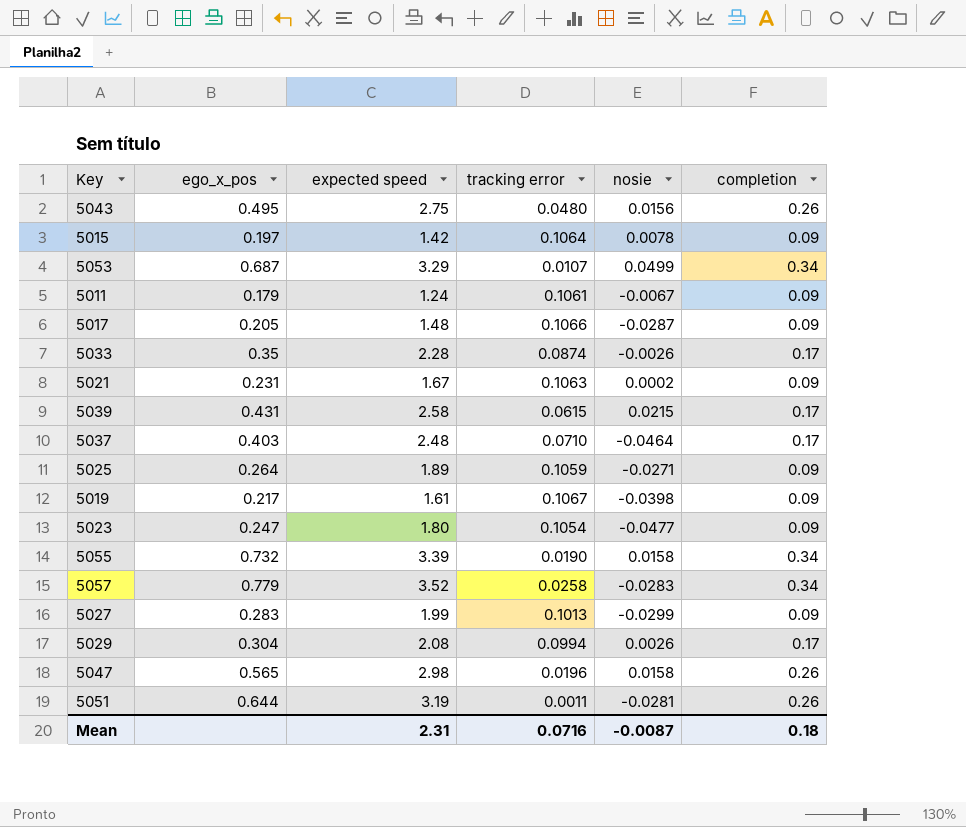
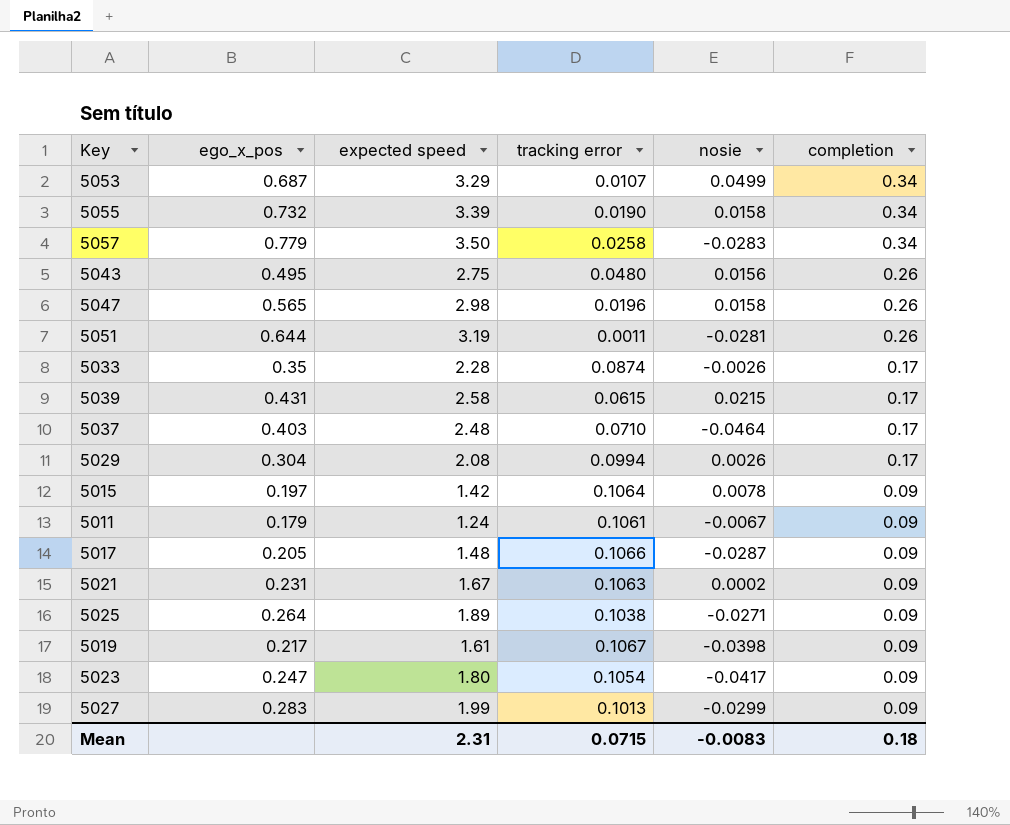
row order: none -> completion descending
5057 | expected speed: 3.52 -> 3.50
5025 | tracking error: 0.1059 -> 0.1038
5023 | nosie: -0.0477 -> -0.0417
Mean | tracking error: 0.0716 -> 0.0715
Mean | nosie: -0.0087 -> -0.0083

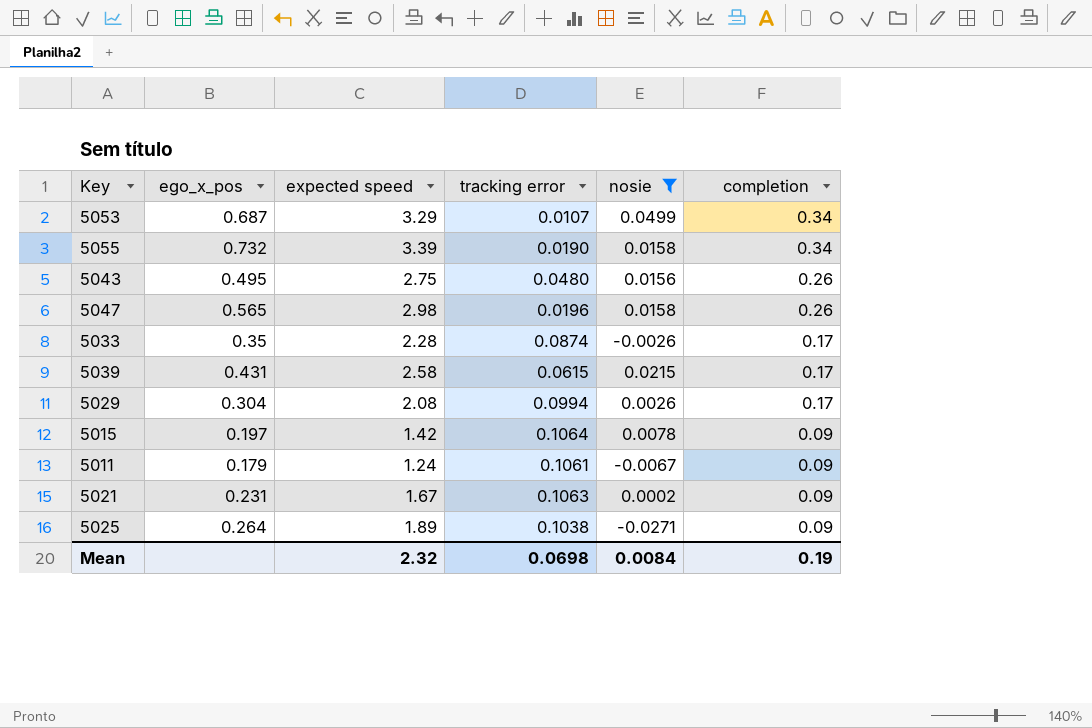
filter: none -> nosie >= -0.0271
Mean | expected speed: 2.31 -> 2.32
Mean | tracking error: 0.0715 -> 0.0698
Mean | nosie: -0.0083 -> 0.0084
Mean | completion: 0.18 -> 0.19

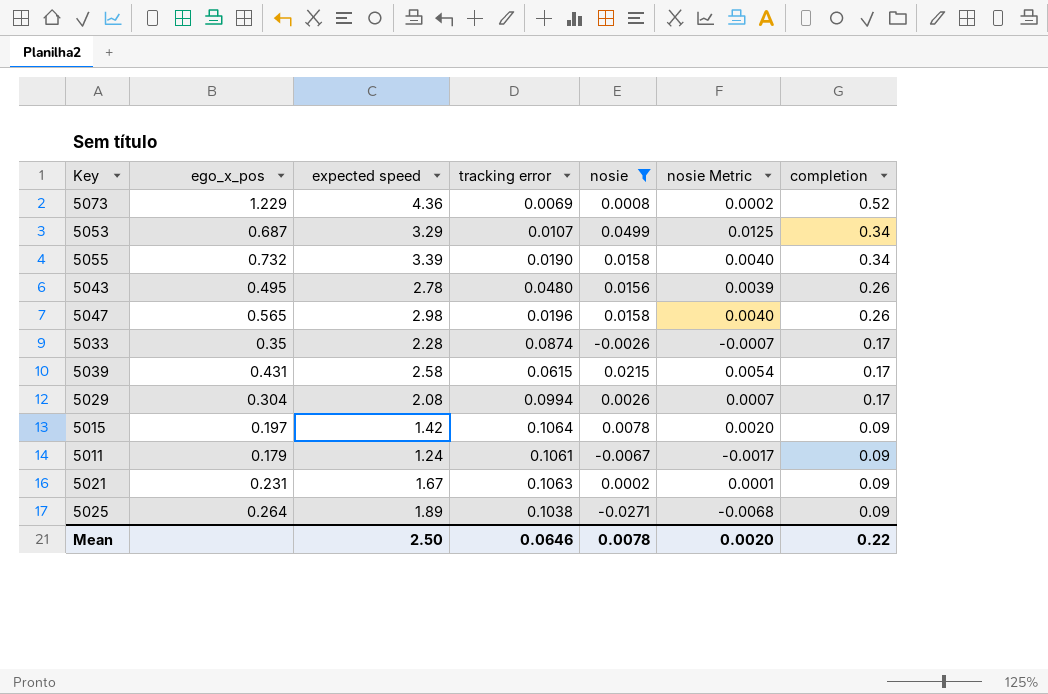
column nosie Metric | formula: none -> [nosie] * 0.25
row 5073: none -> 1.229 | 4.36 | 0.0069 | 0.0008 | 0.0002 | 0.52
5043 | expected speed: 2.75 -> 2.78
Mean | expected speed: 2.32 -> 2.50
Mean | tracking error: 0.0698 -> 0.0646
Mean | nosie: 0.0084 -> 0.0078
Mean | completion: 0.19 -> 0.22

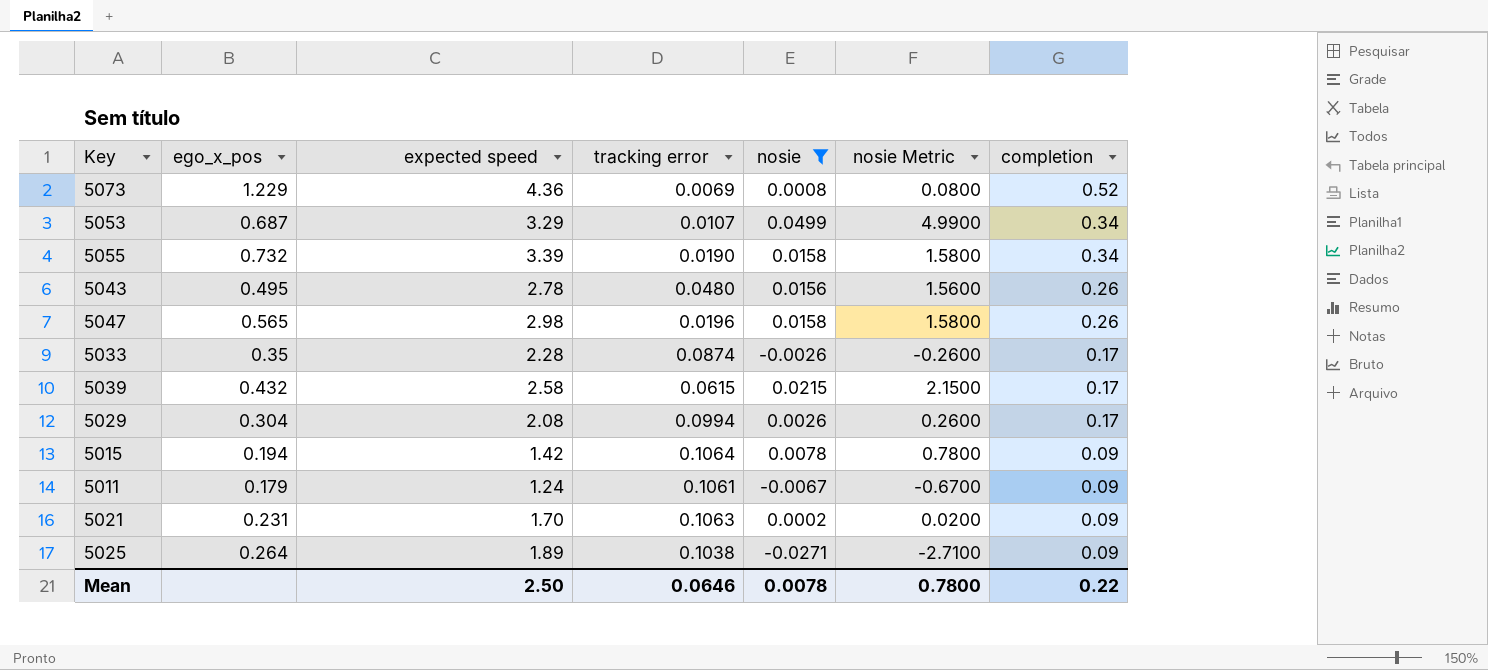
column nosie Metric | formula: [nosie] * 0.25 -> [nosie] * 100
5039 | ego_x_pos: 0.431 -> 0.432
5015 | ego_x_pos: 0.197 -> 0.194
5021 | expected speed: 1.67 -> 1.70
Mean | nosie Metric: 0.0020 -> 0.7800

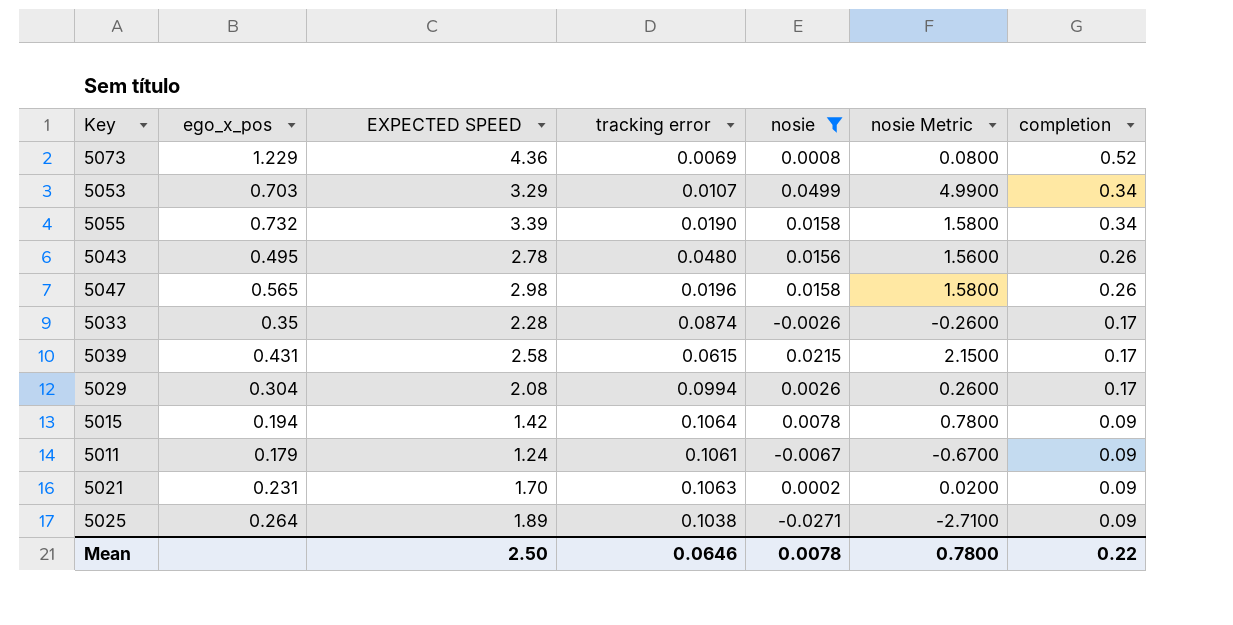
column name: expected speed -> EXPECTED SPEED
5053 | ego_x_pos: 0.687 -> 0.703
5039 | ego_x_pos: 0.432 -> 0.431

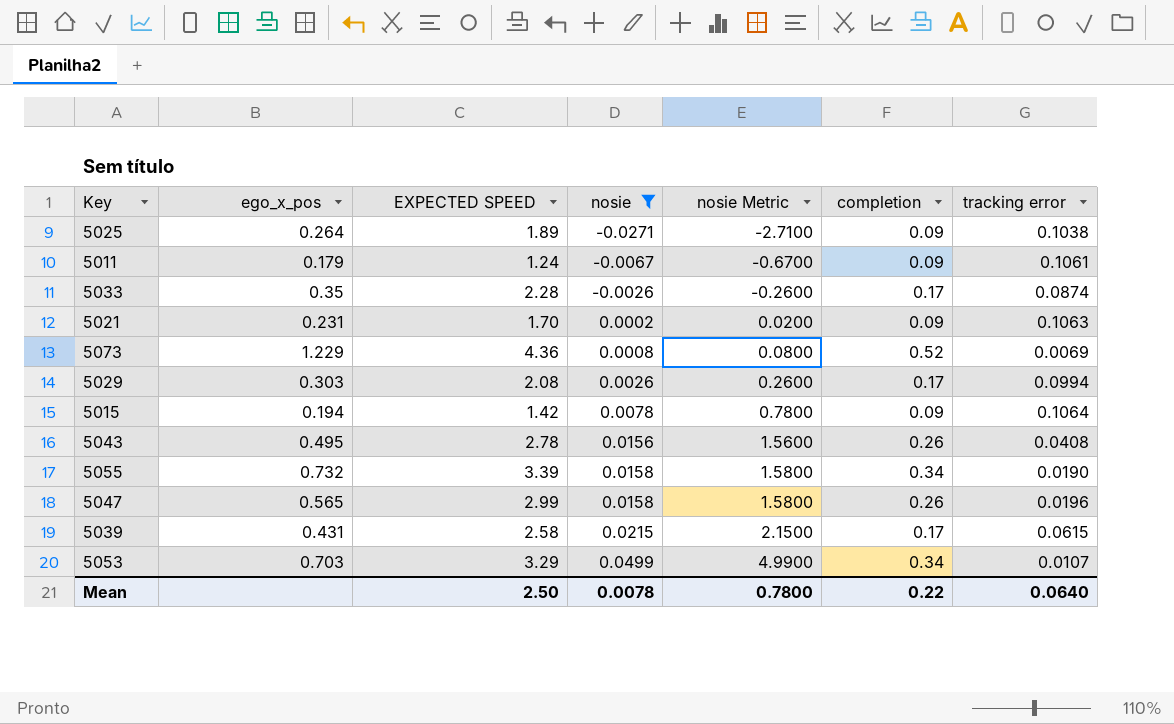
row order: completion descending -> nosie ascending
column tracking error | position: 4 -> 7
5029 | ego_x_pos: 0.304 -> 0.303
5043 | tracking error: 0.0480 -> 0.0408
5047 | EXPECTED SPEED: 2.98 -> 2.99
Mean | tracking error: 0.0646 -> 0.0640

